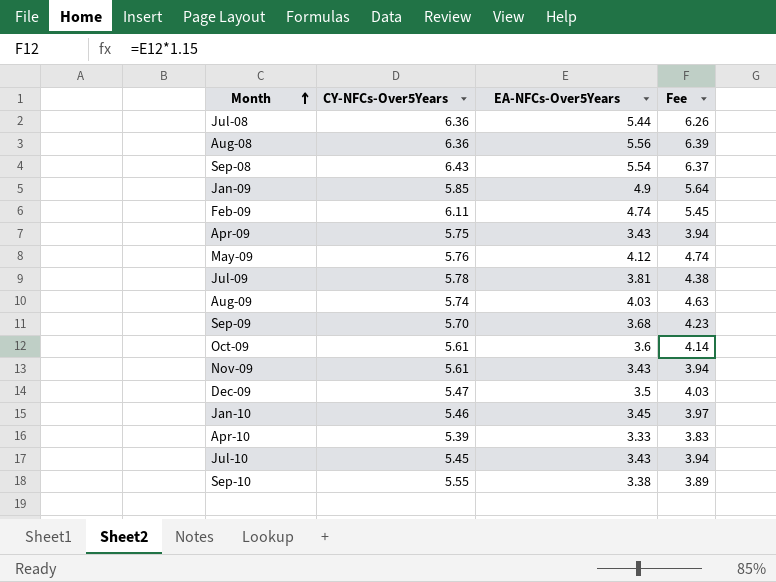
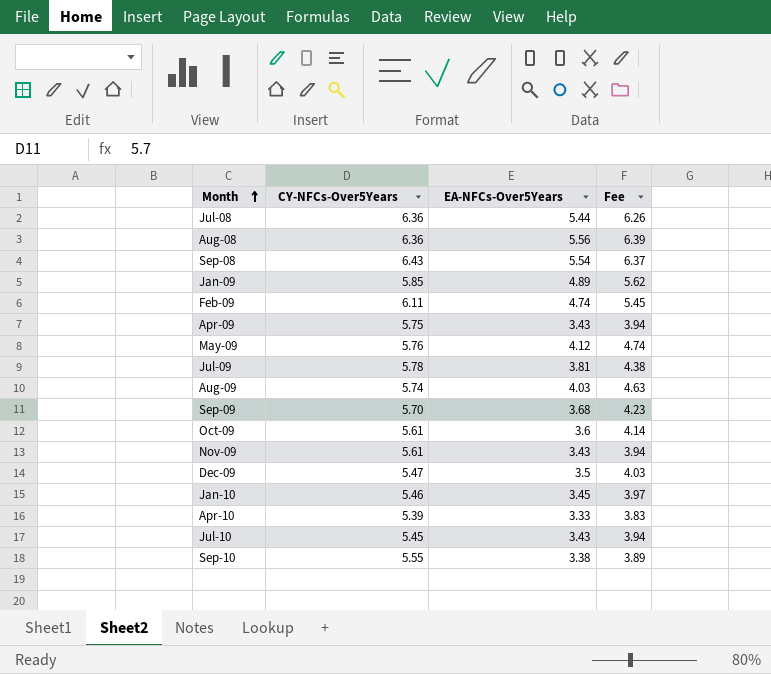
Jan-09 | EA-NFCs-Over5Years: 4.9 -> 4.89
Jan-09 | Fee: 5.64 -> 5.62

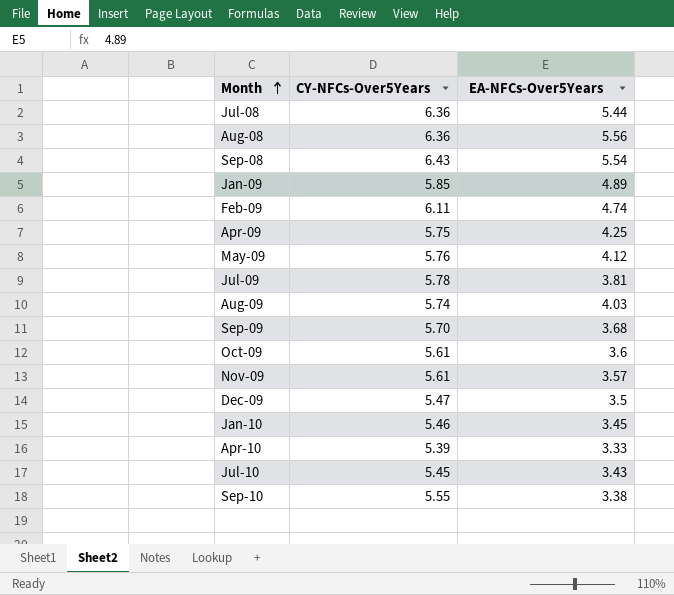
column Fee | formula: [EA-NFCs-Over5Years] * 1.15 -> none
Apr-09 | EA-NFCs-Over5Years: 3.43 -> 4.25
Nov-09 | EA-NFCs-Over5Years: 3.43 -> 3.57

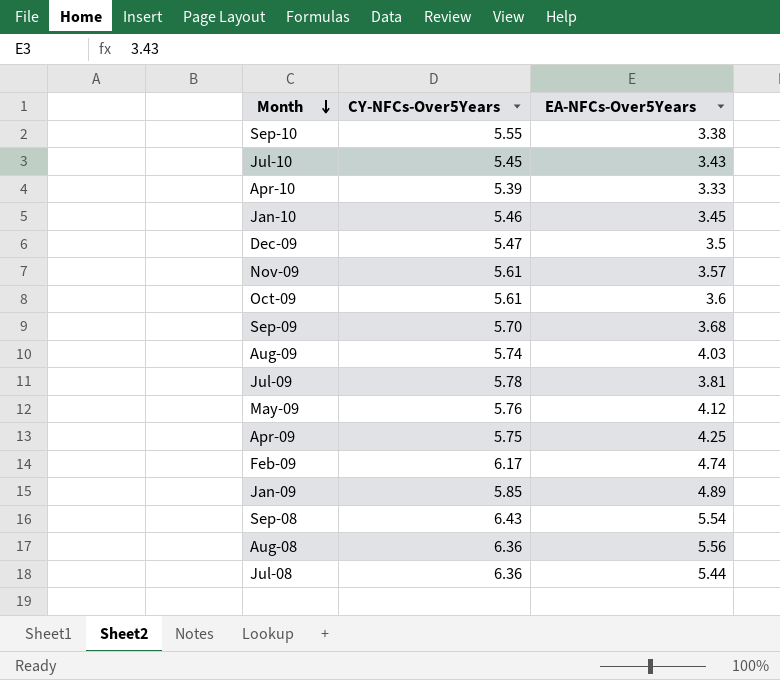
row order: Month ascending -> Month descending
Feb-09 | CY-NFCs-Over5Years: 6.11 -> 6.17

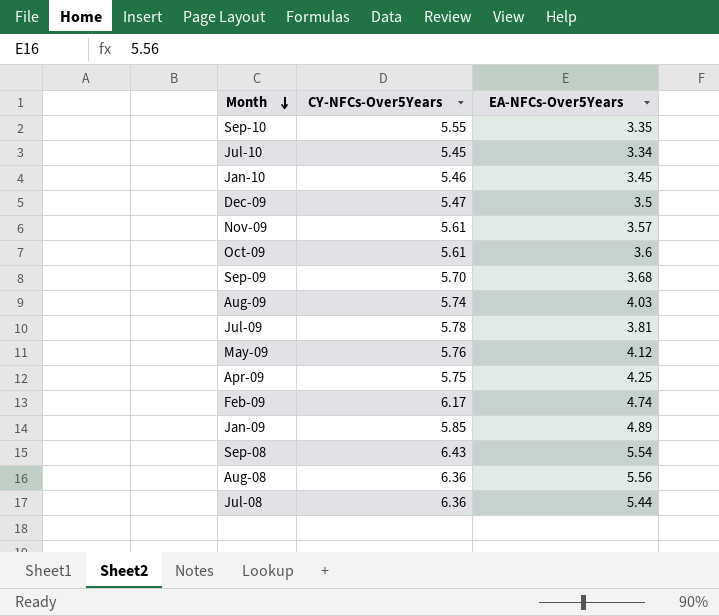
row Apr-10: 5.39 | 3.33 -> none
Sep-10 | EA-NFCs-Over5Years: 3.38 -> 3.35
Jul-10 | EA-NFCs-Over5Years: 3.43 -> 3.34

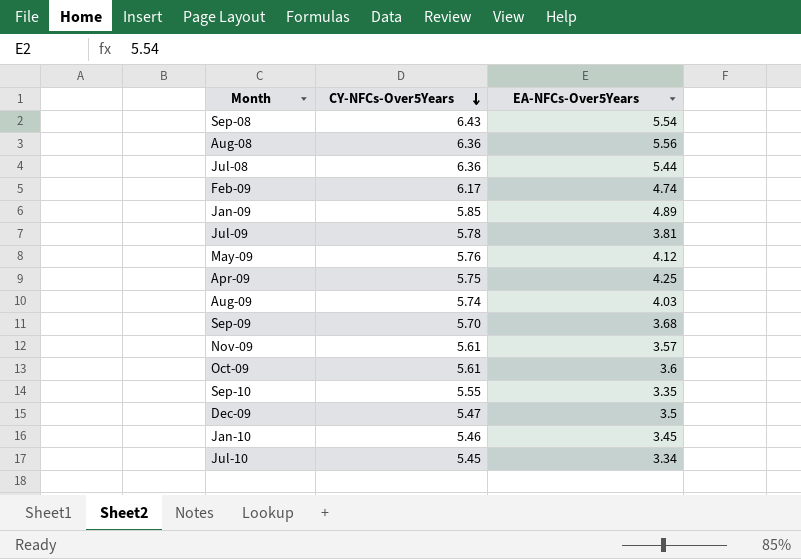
row order: Month descending -> CY-NFCs-Over5Years descending

